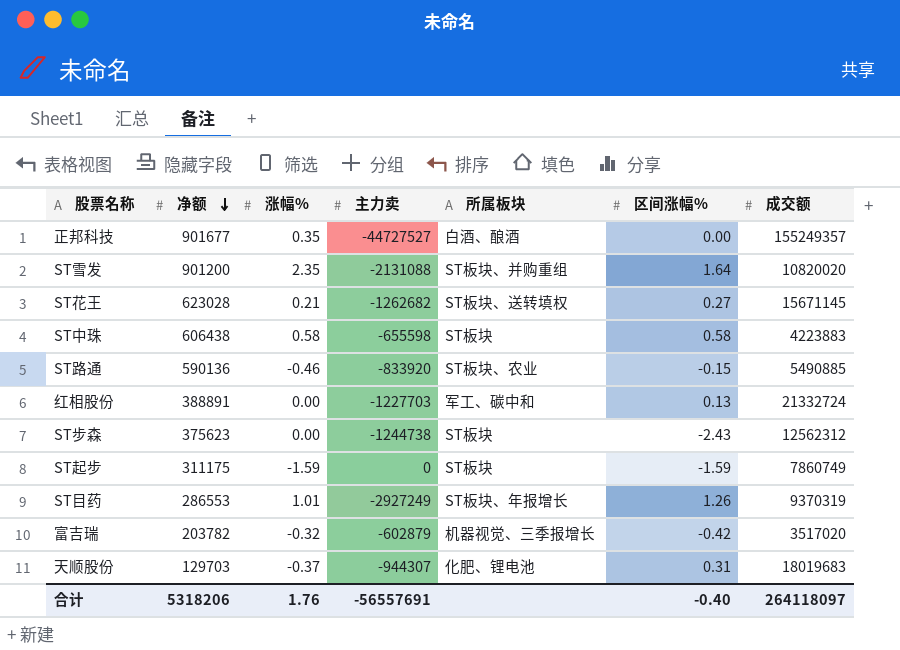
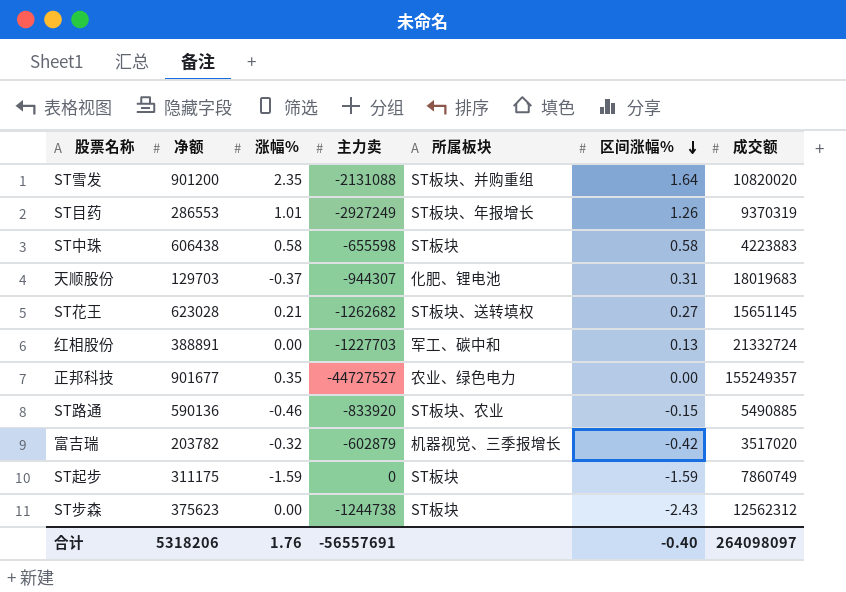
row order: 净额 descending -> 区间涨幅% descending
ST花王 | 成交额: 15671145 -> 15651145
正邦科技 | 所属板块: 白酒、酿酒 -> 农业、绿色电力
合计 | 成交额: 264118097 -> 264098097

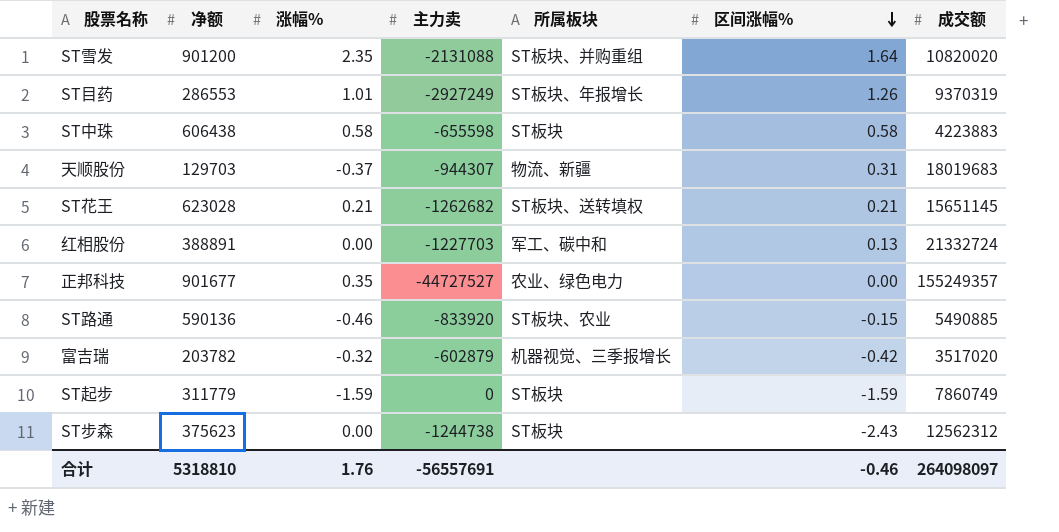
天顺股份 | 所属板块: 化肥、锂电池 -> 物流、新疆
ST花王 | 区间涨幅%: 0.27 -> 0.21
ST起步 | 净额: 311175 -> 311779
合计 | 净额: 5318206 -> 5318810
合计 | 区间涨幅%: -0.40 -> -0.46

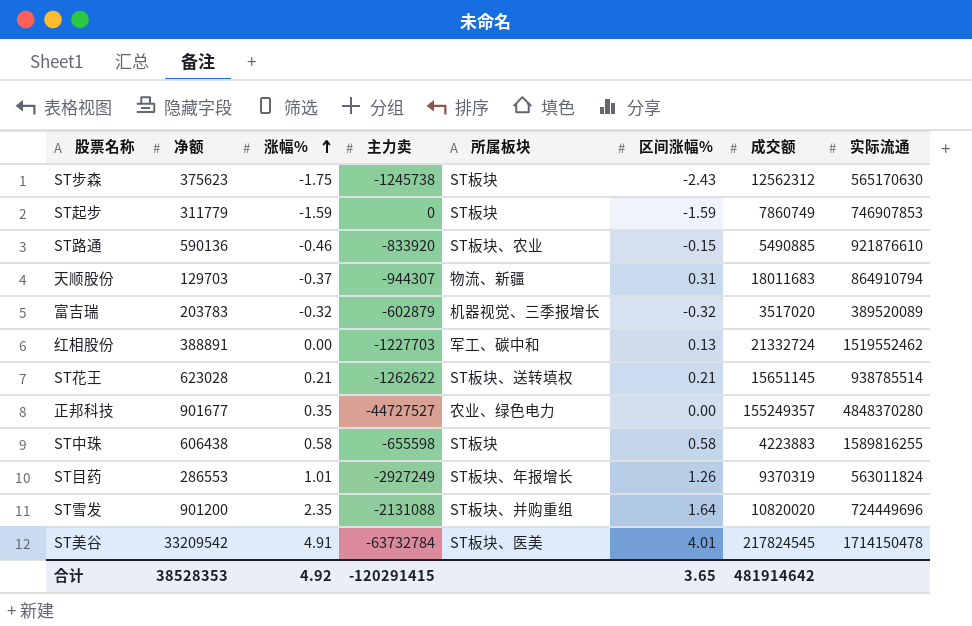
row order: 区间涨幅% descending -> 涨幅% ascending
column 实际流通 | position: none -> 8
ST步森 | 涨幅%: 0.00 -> -1.75
ST步森 | 主力卖: -1244738 -> -1245738
天顺股份 | 成交额: 18019683 -> 18011683
富吉瑞 | 净额: 203782 -> 203783
富吉瑞 | 区间涨幅%: -0.42 -> -0.32
ST花王 | 主力卖: -1262682 -> -1262622
row ST美谷: none -> 33209542 | 4.91 | -63732784 | ST板块、医美 | 4.01 | 217824545 | 1714150478
合计 | 净额: 5318810 -> 38528353
合计 | 涨幅%: 1.76 -> 4.92
合计 | 主力卖: -56557691 -> -120291415
合计 | 区间涨幅%: -0.46 -> 3.65
合计 | 成交额: 264098097 -> 481914642

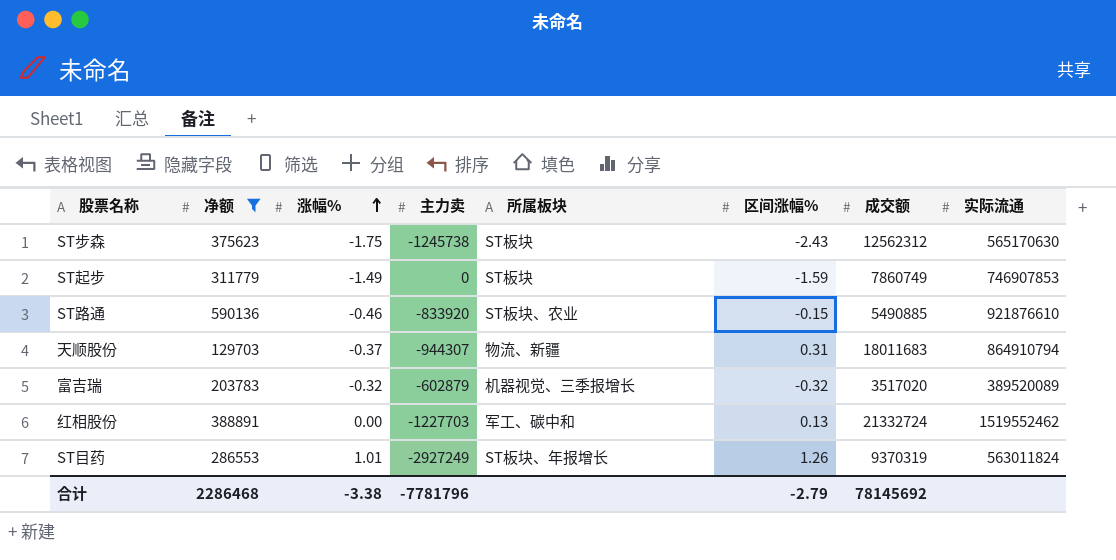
filter: none -> 净额 <= 590136
ST起步 | 涨幅%: -1.59 -> -1.49
合计 | 净额: 38528353 -> 2286468
合计 | 涨幅%: 4.92 -> -3.38
合计 | 主力卖: -120291415 -> -7781796
合计 | 区间涨幅%: 3.65 -> -2.79
合计 | 成交额: 481914642 -> 78145692

